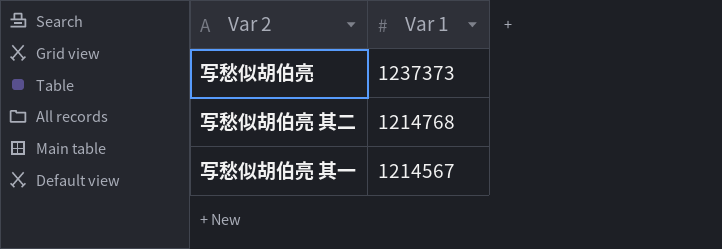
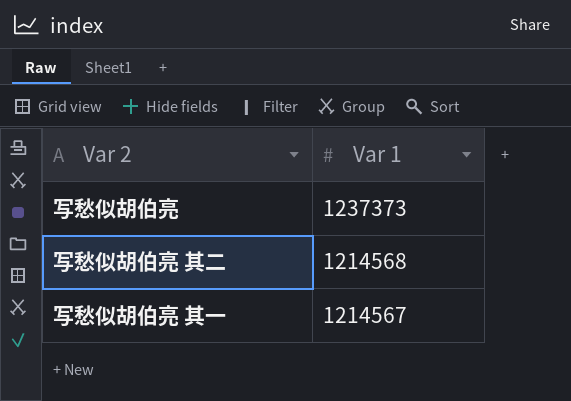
写愁似胡伯亮 其二 | Var 1: 1214768 -> 1214568

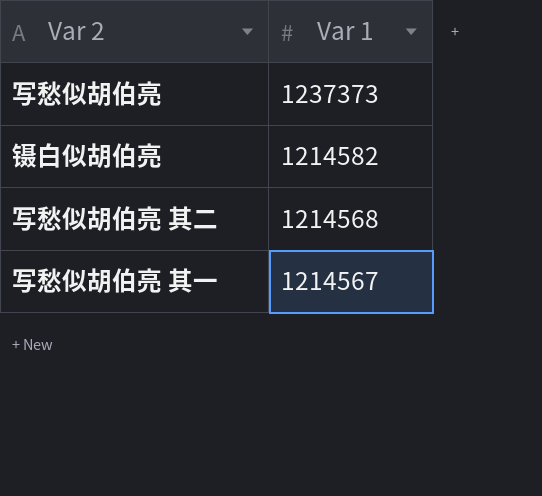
row 镊白似胡伯亮: none -> 1214582

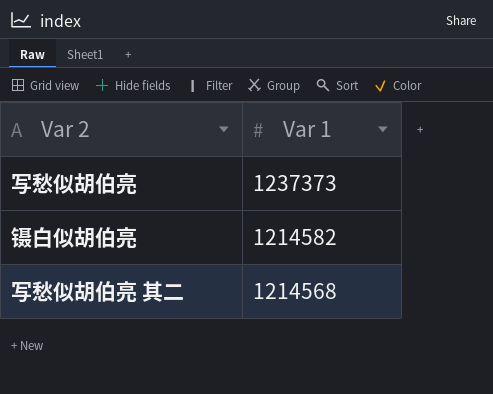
row 写愁似胡伯亮 其一: 1214567 -> none

